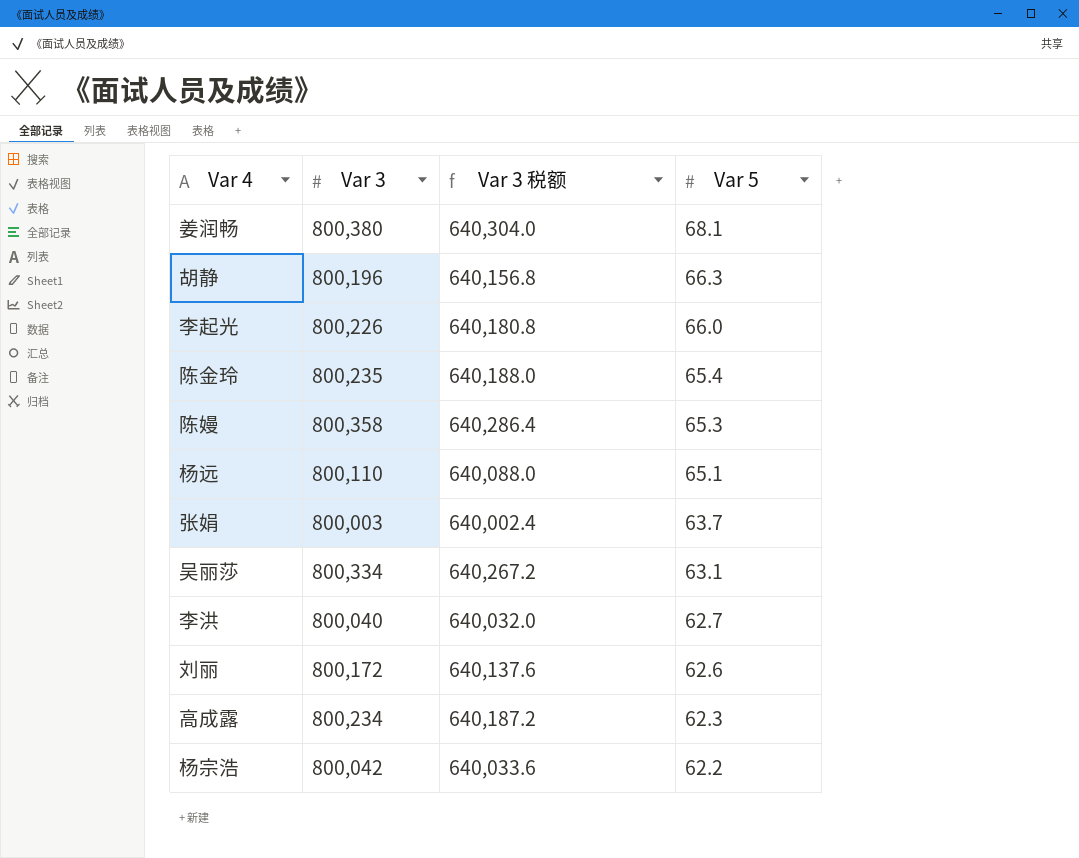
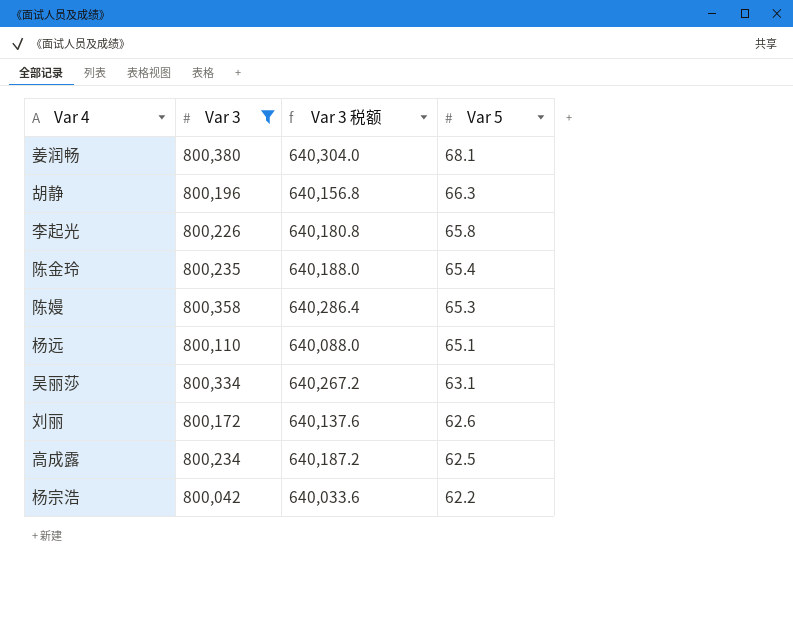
filter: none -> Var 3 >= 800,042
李起光 | Var 5: 66.0 -> 65.8
高成露 | Var 5: 62.3 -> 62.5

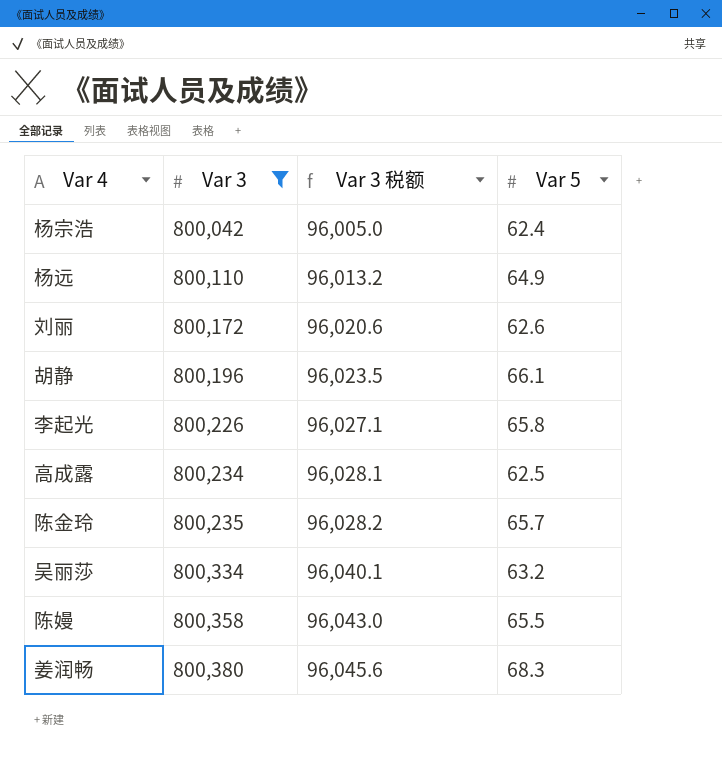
row order: Var 5 descending -> Var 3 ascending
column Var 3 税额 | formula: [Var 3] * 0.8 -> [Var 3] * 0.12
杨宗浩 | Var 5: 62.2 -> 62.4
杨远 | Var 5: 65.1 -> 64.9
胡静 | Var 5: 66.3 -> 66.1
陈金玲 | Var 5: 65.4 -> 65.7
吴丽莎 | Var 5: 63.1 -> 63.2
陈嫚 | Var 5: 65.3 -> 65.5
姜润畅 | Var 5: 68.1 -> 68.3

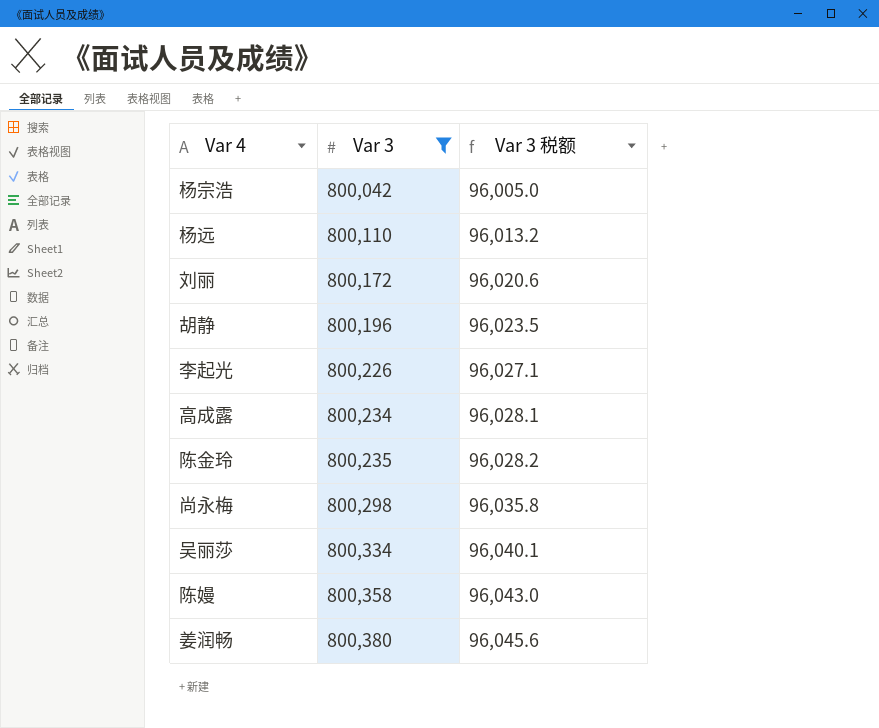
column Var 5 | position: 4 -> none
row 尚永梅: none -> 800,298 | 96,035.8

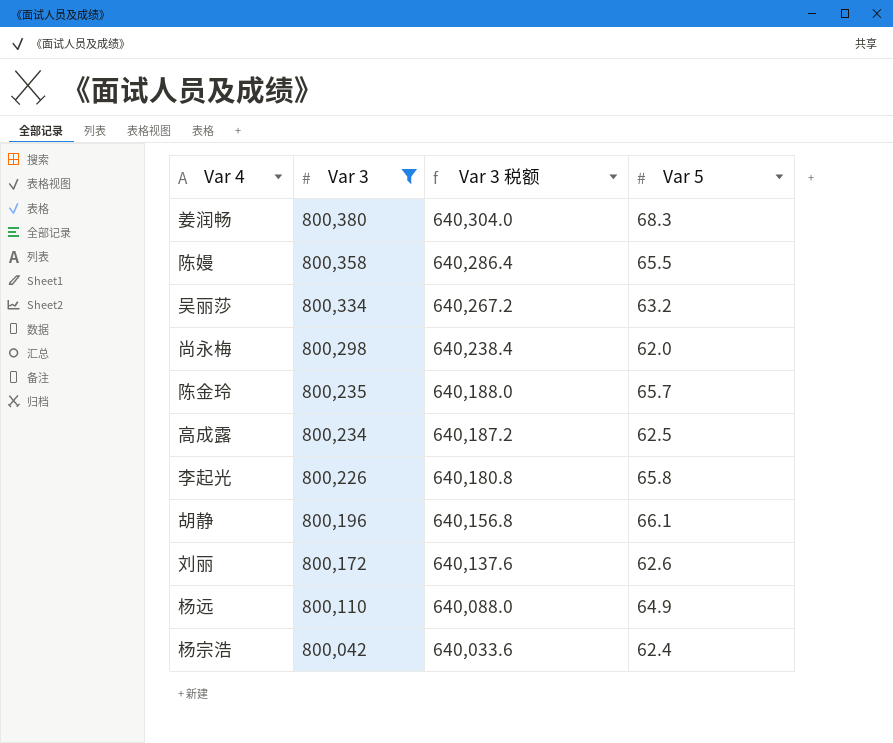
row order: Var 3 ascending -> Var 3 descending
column Var 3 税额 | formula: [Var 3] * 0.12 -> [Var 3] * 0.8
column Var 5 | position: none -> 4

